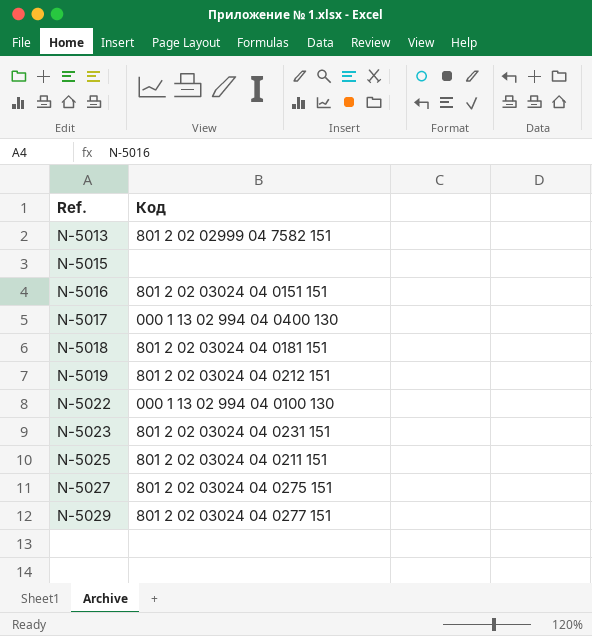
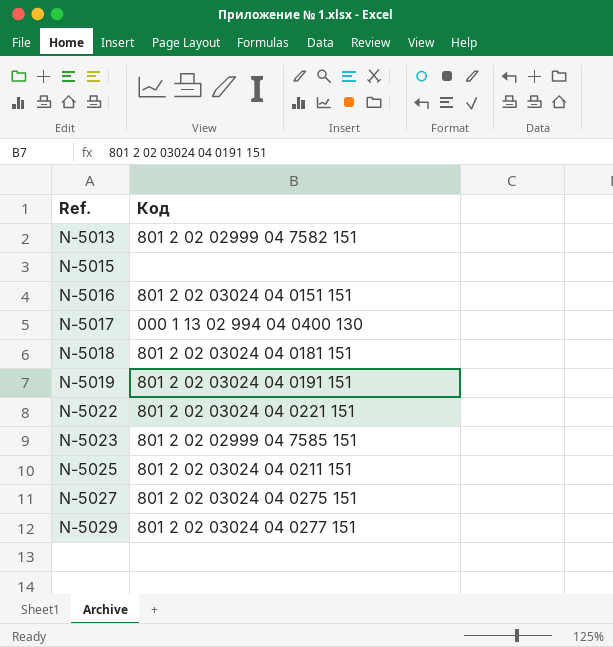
N-5019 | Код: 801 2 02 03024 04 0212 151 -> 801 2 02 03024 04 0191 151
N-5022 | Код: 000 1 13 02 994 04 0100 130 -> 801 2 02 03024 04 0221 151
N-5023 | Код: 801 2 02 03024 04 0231 151 -> 801 2 02 02999 04 7585 151

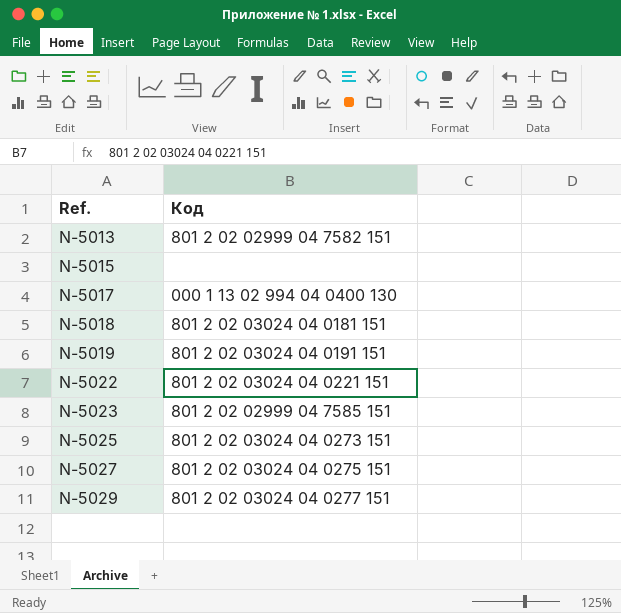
row N-5016: 801 2 02 03024 04 0151 151 -> none
N-5025 | Код: 801 2 02 03024 04 0211 151 -> 801 2 02 03024 04 0273 151

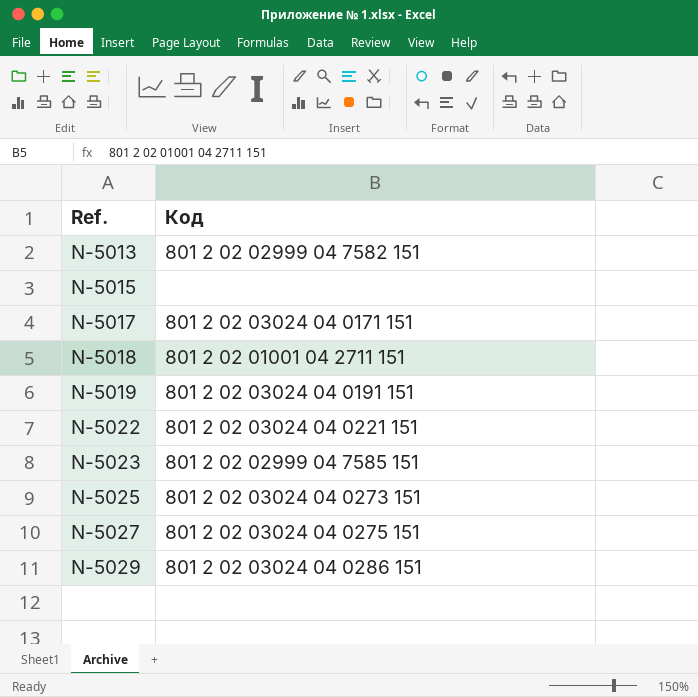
N-5017 | Код: 000 1 13 02 994 04 0400 130 -> 801 2 02 03024 04 0171 151
N-5018 | Код: 801 2 02 03024 04 0181 151 -> 801 2 02 01001 04 2711 151
N-5029 | Код: 801 2 02 03024 04 0277 151 -> 801 2 02 03024 04 0286 151

